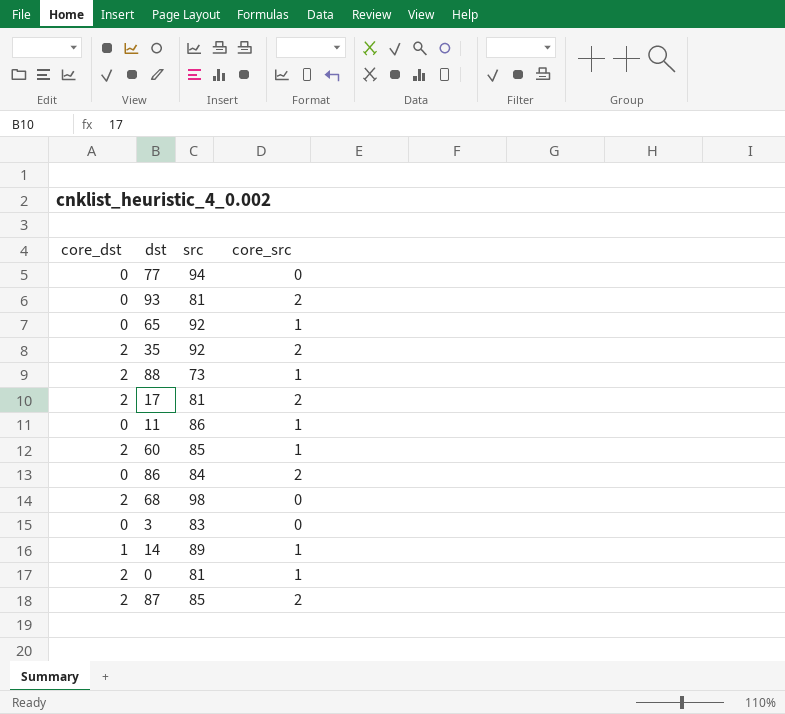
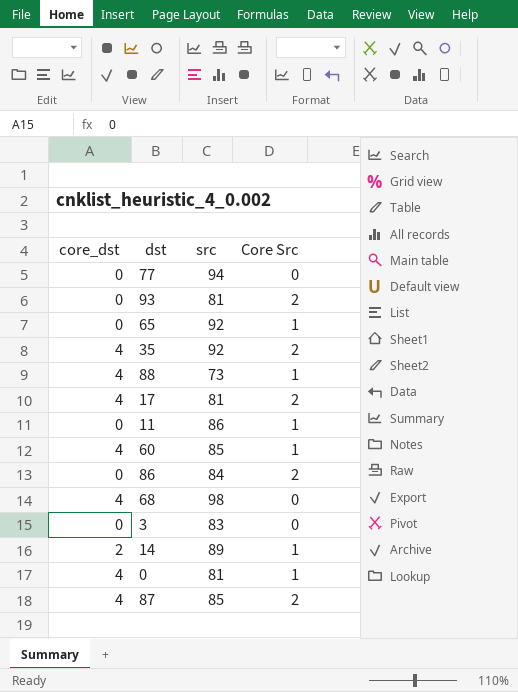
column name: core_src -> Core Src
35 | core_dst: 2 -> 4
88 | core_dst: 2 -> 4
17 | core_dst: 2 -> 4
60 | core_dst: 2 -> 4
68 | core_dst: 2 -> 4
14 | core_dst: 1 -> 2
0 | core_dst: 2 -> 4
87 | core_dst: 2 -> 4

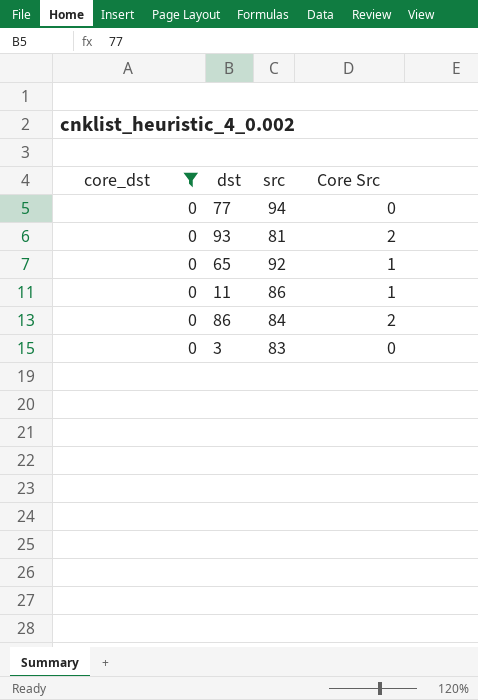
filter: none -> core_dst = 0

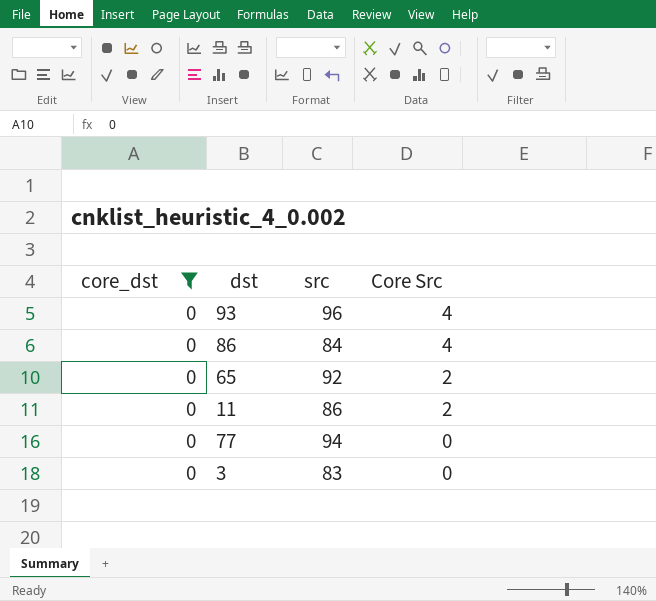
row order: none -> Core Src descending
93 | src: 81 -> 96
93 | Core Src: 2 -> 4
86 | Core Src: 2 -> 4
65 | Core Src: 1 -> 2
11 | Core Src: 1 -> 2

